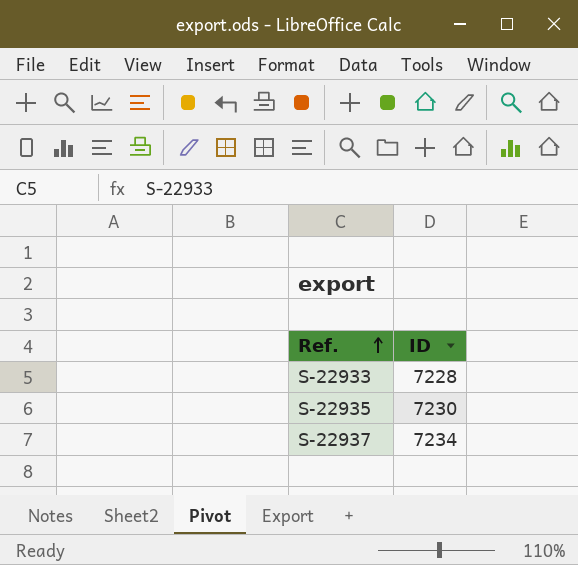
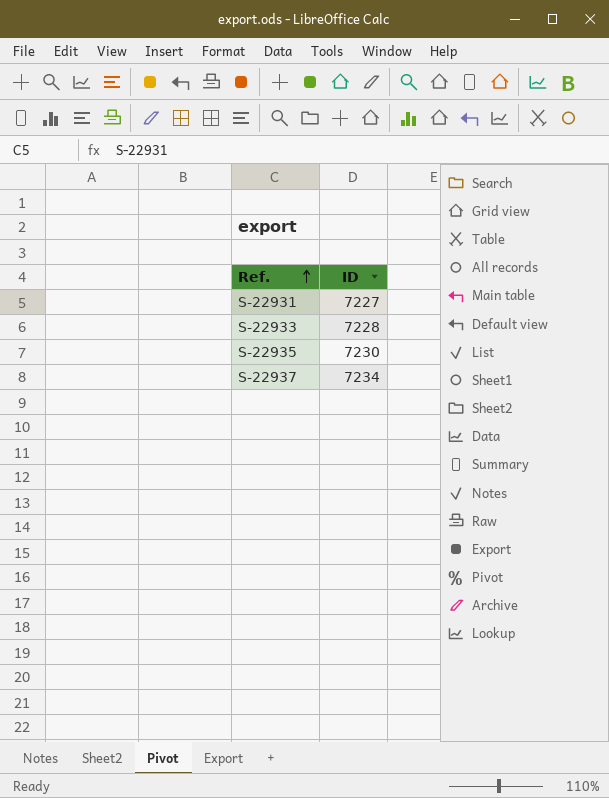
row S-22931: none -> 7227

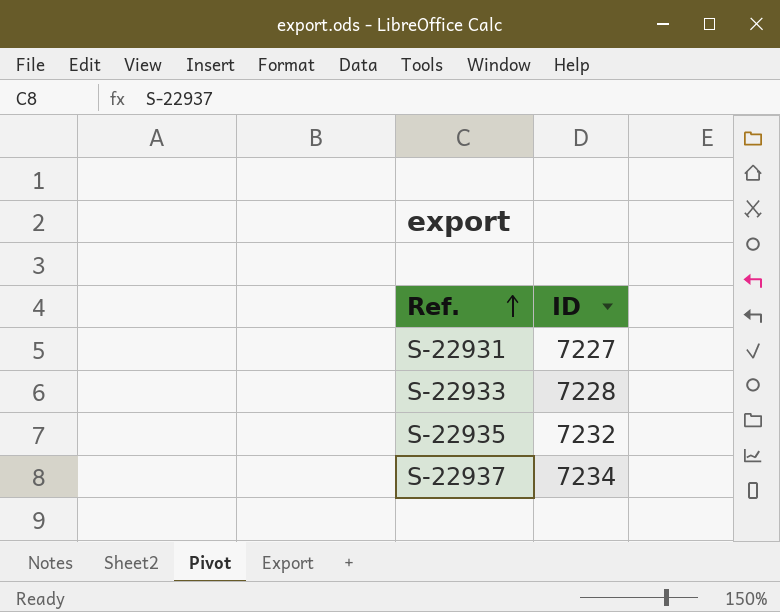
S-22935 | ID: 7230 -> 7232

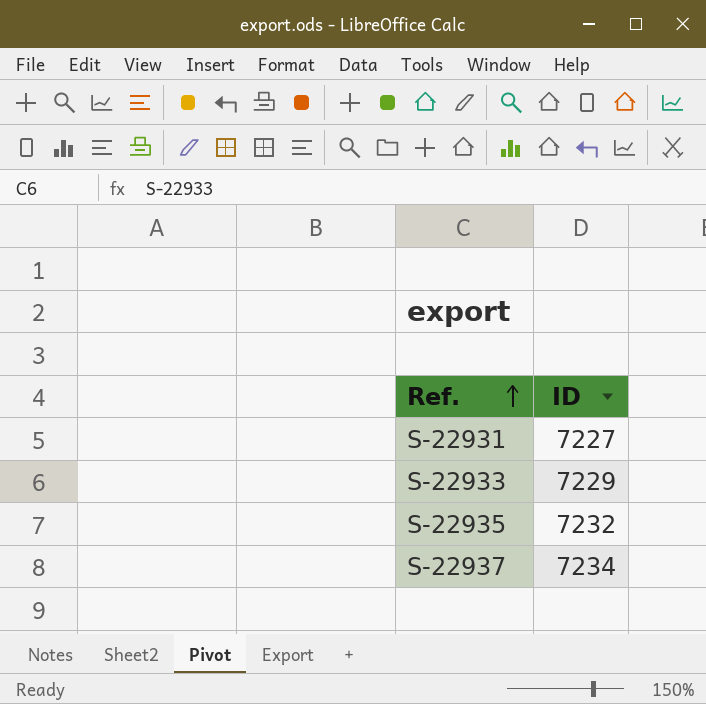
S-22933 | ID: 7228 -> 7229

